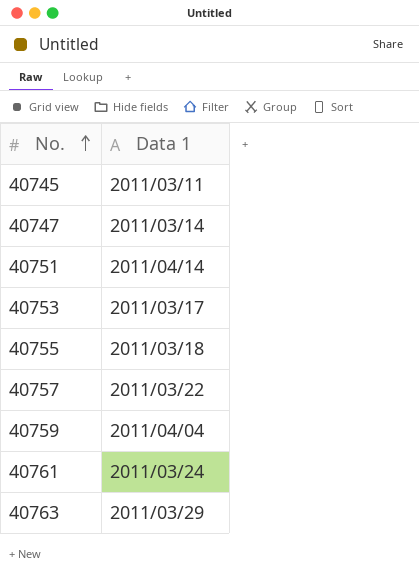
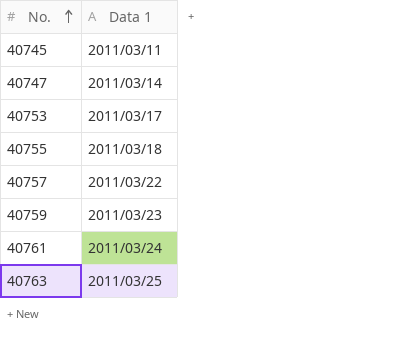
row 40751: 2011/04/14 -> none
40759 | Data 1: 2011/04/04 -> 2011/03/23
40763 | Data 1: 2011/03/29 -> 2011/03/25

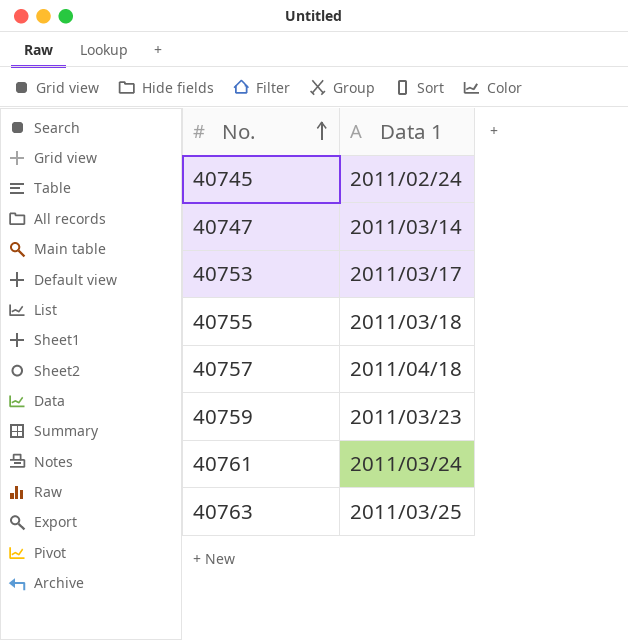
40745 | Data 1: 2011/03/11 -> 2011/02/24
40757 | Data 1: 2011/03/22 -> 2011/04/18

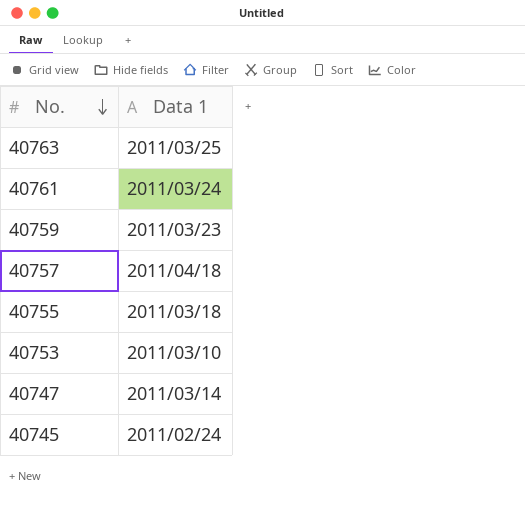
row order: No. ascending -> No. descending
40753 | Data 1: 2011/03/17 -> 2011/03/10

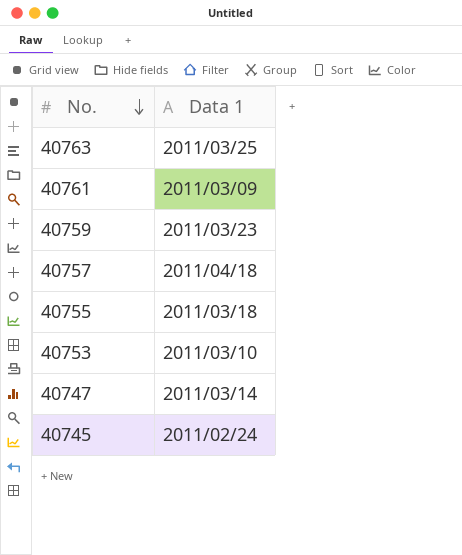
40761 | Data 1: 2011/03/24 -> 2011/03/09

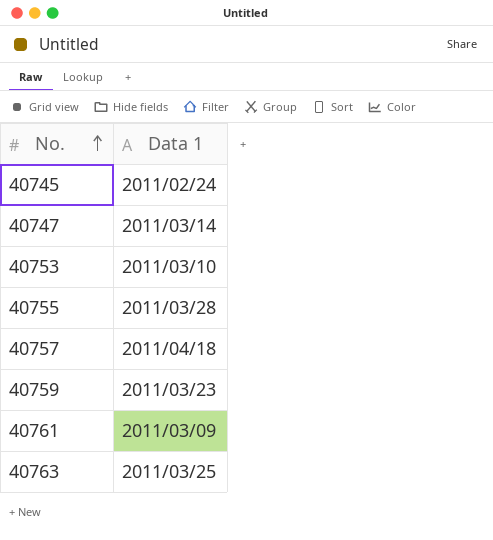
row order: No. descending -> No. ascending
40755 | Data 1: 2011/03/18 -> 2011/03/28

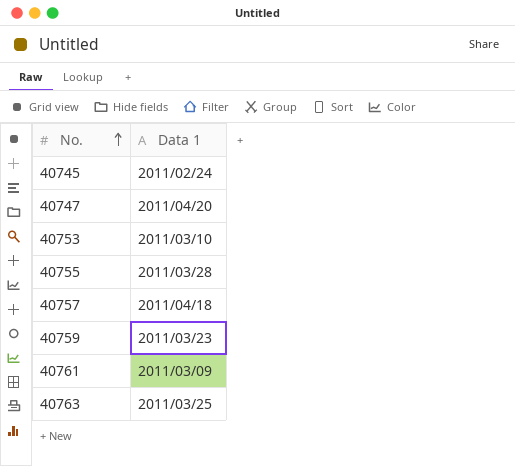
40747 | Data 1: 2011/03/14 -> 2011/04/20

